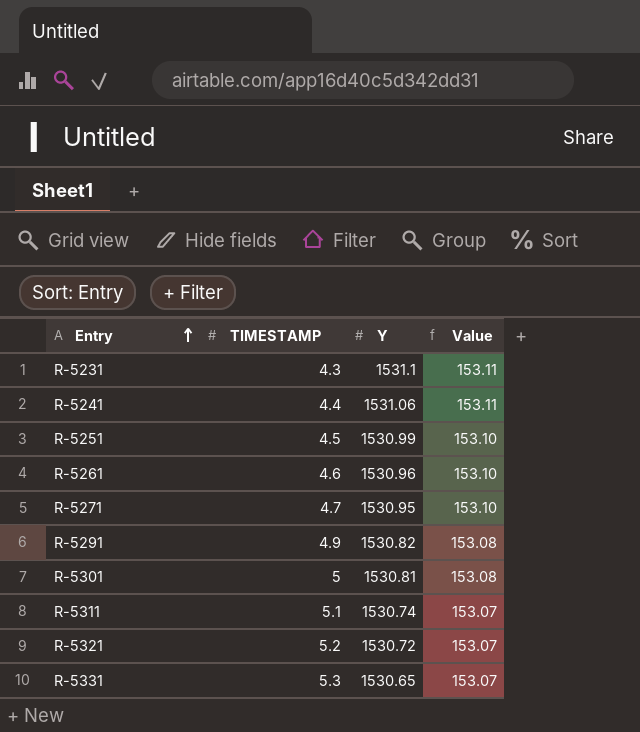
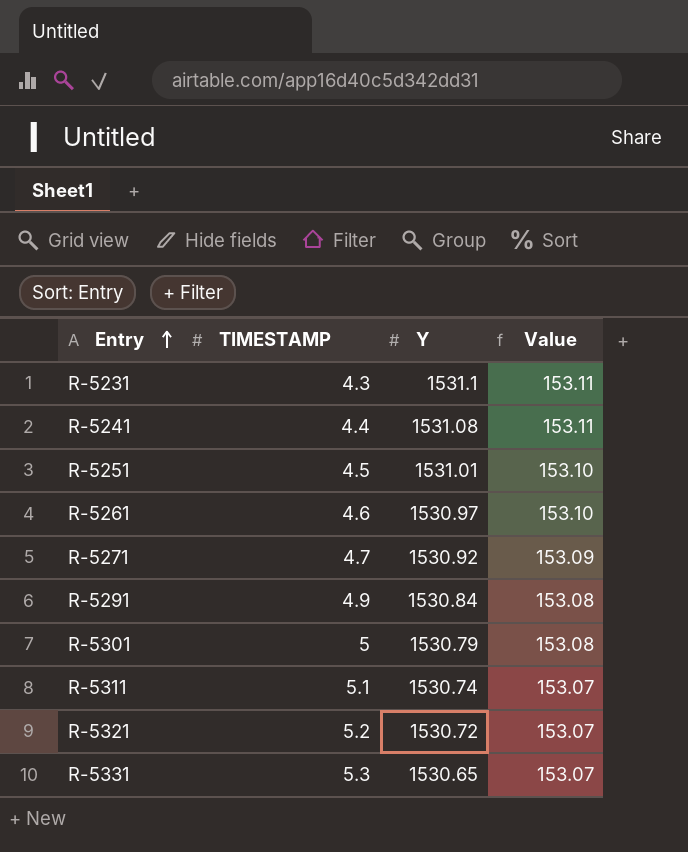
R-5241 | Y: 1531.06 -> 1531.08
R-5251 | Y: 1530.99 -> 1531.01
R-5261 | Y: 1530.96 -> 1530.97
R-5271 | Y: 1530.95 -> 1530.92
R-5271 | Value: 153.10 -> 153.09
R-5291 | Y: 1530.82 -> 1530.84
R-5301 | Y: 1530.81 -> 1530.79

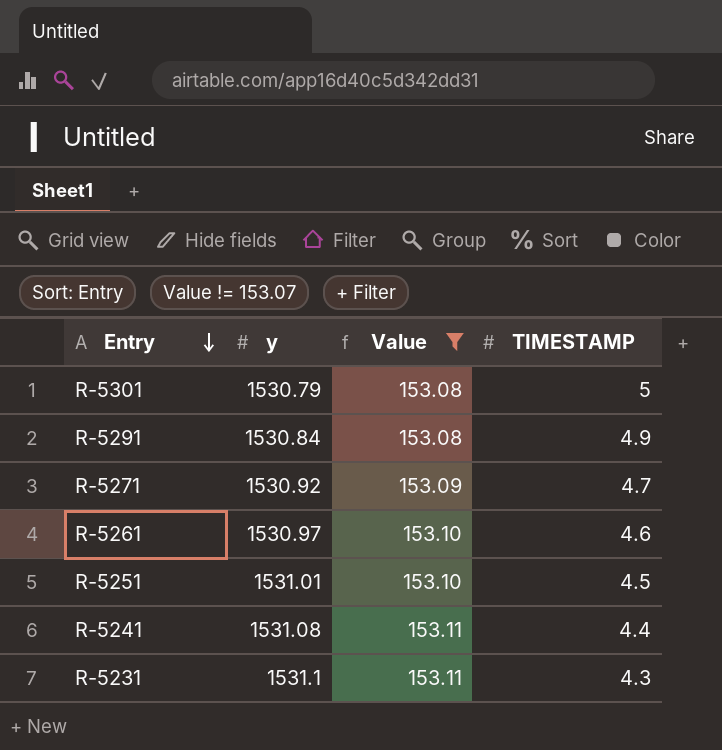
filter: none -> Value != 153.07
row order: Entry ascending -> Entry descending
column name: Y -> y
column TIMESTAMP | position: 2 -> 4

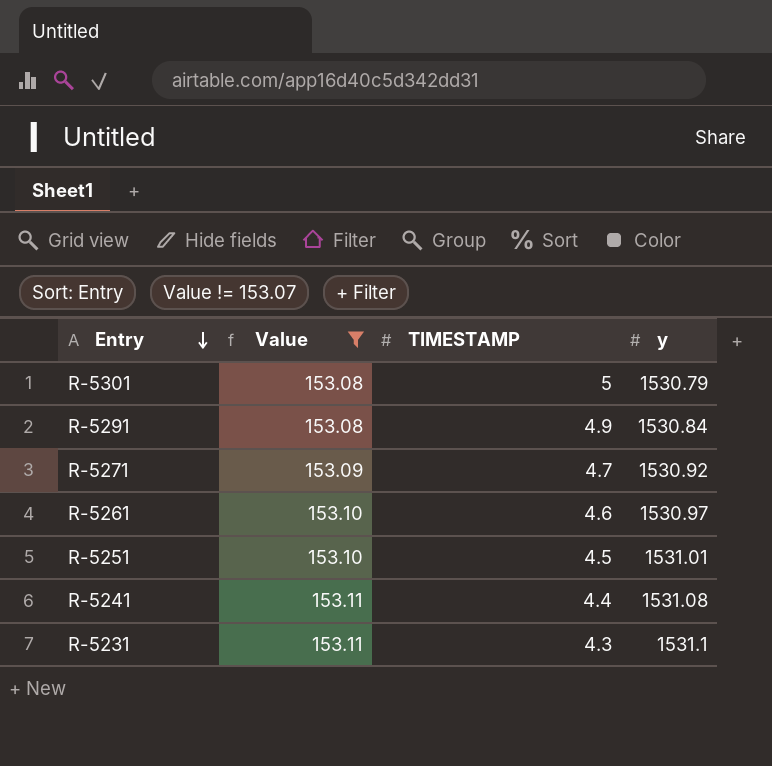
column y | position: 2 -> 4

